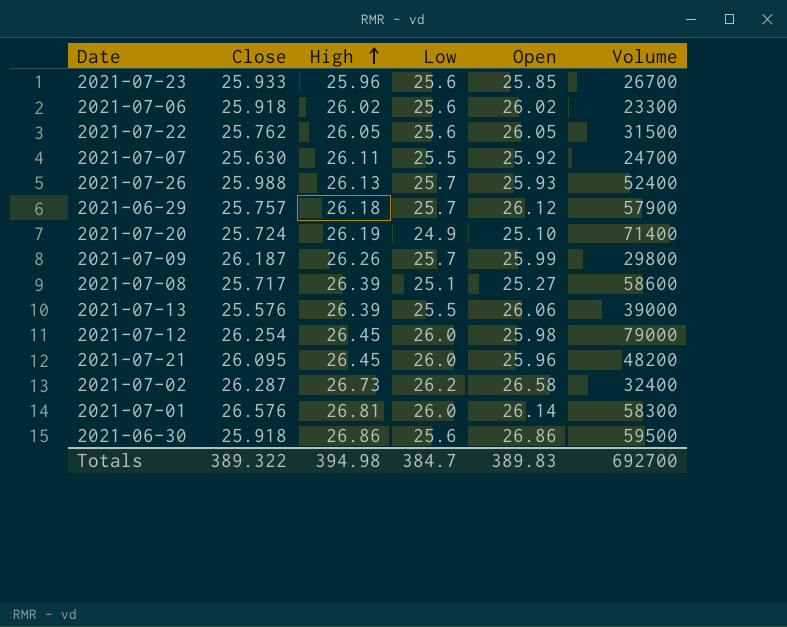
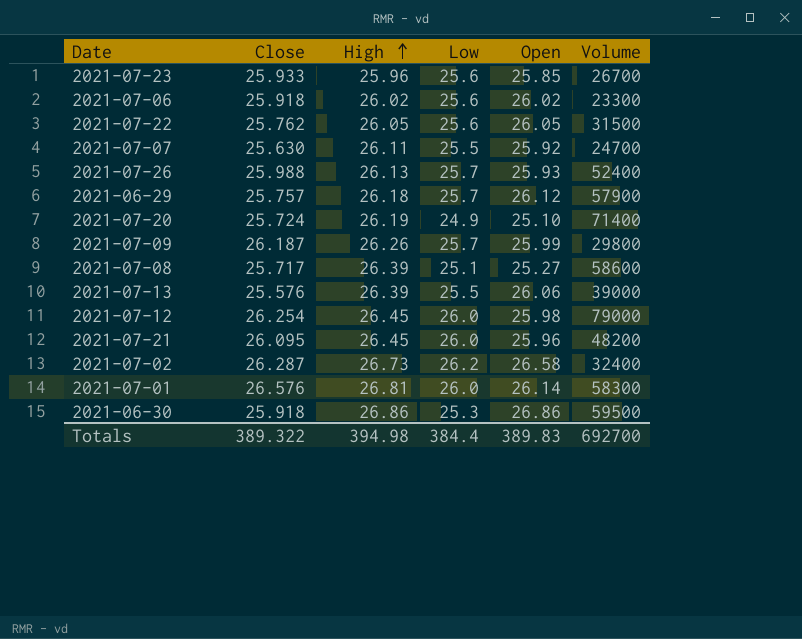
2021-06-30 | Low: 25.6 -> 25.3
Totals | Low: 384.7 -> 384.4

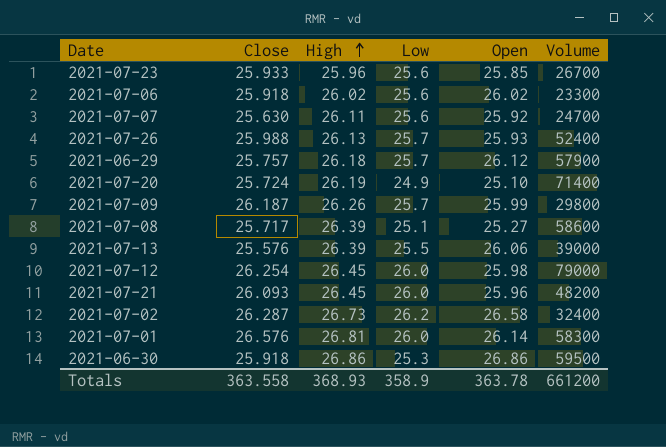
row 2021-07-22: 25.762 | 26.05 | 25.6 | 26.05 | 31500 -> none
2021-07-07 | Low: 25.5 -> 25.6
2021-07-21 | Close: 26.095 -> 26.093
Totals | Close: 389.322 -> 363.558
Totals | High: 394.98 -> 368.93
Totals | Low: 384.4 -> 358.9
Totals | Open: 389.83 -> 363.78
Totals | Volume: 692700 -> 661200

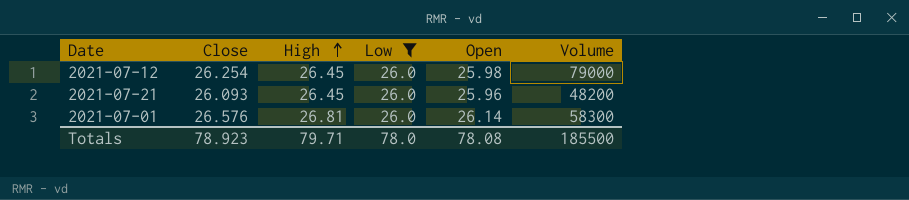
filter: none -> Low = 26.0
Totals | Close: 363.558 -> 78.923
Totals | High: 368.93 -> 79.71
Totals | Low: 358.9 -> 78.0
Totals | Open: 363.78 -> 78.08
Totals | Volume: 661200 -> 185500

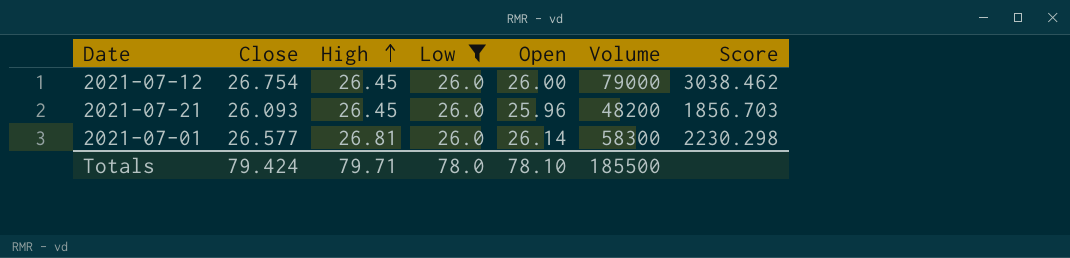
column Score | formula: none -> [Volume] / [Open]
2021-07-12 | Close: 26.254 -> 26.754
2021-07-12 | Open: 25.98 -> 26.00
2021-07-01 | Close: 26.576 -> 26.577
Totals | Close: 78.923 -> 79.424
Totals | Open: 78.08 -> 78.10

